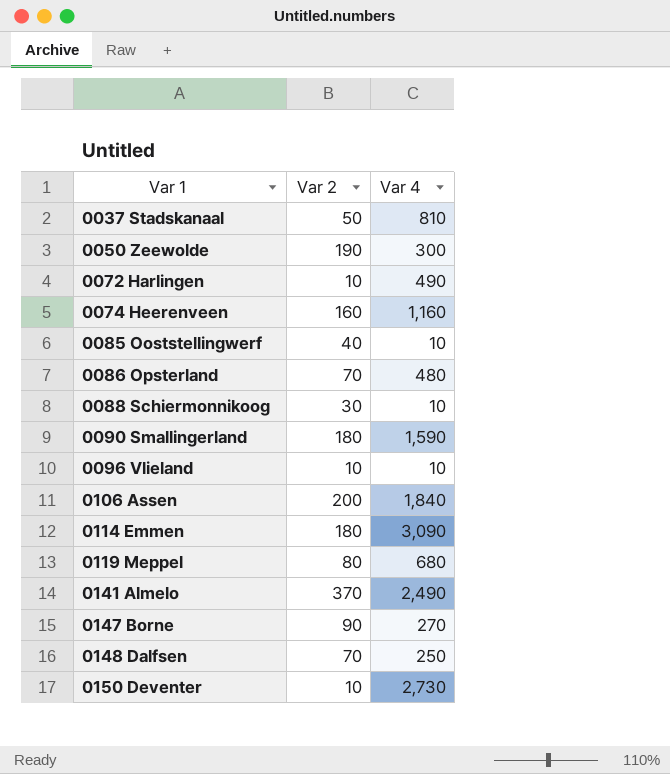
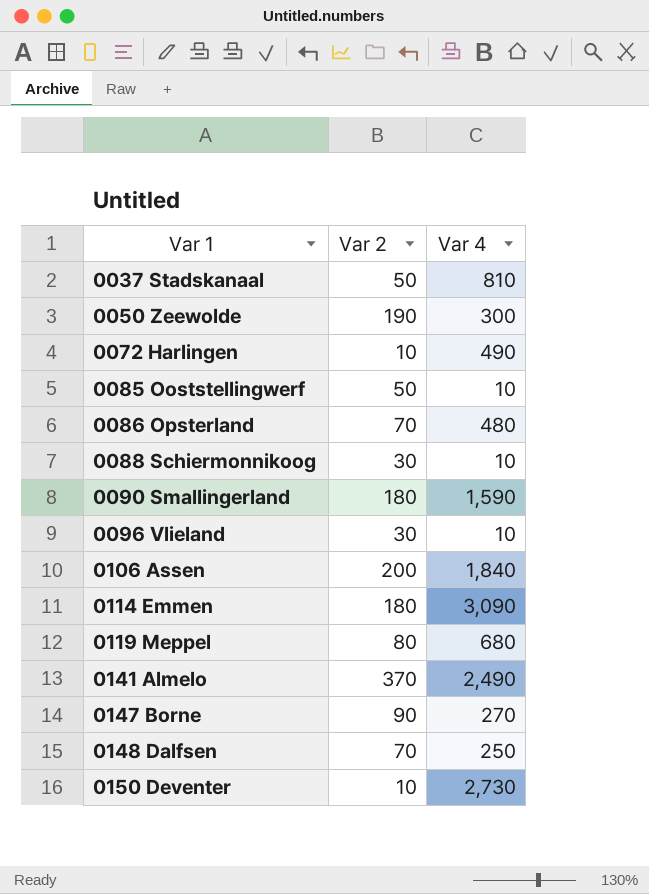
row 0074 Heerenveen: 160 | 1,160 -> none
0085 Ooststellingwerf | Var 2: 40 -> 50
0096 Vlieland | Var 2: 10 -> 30

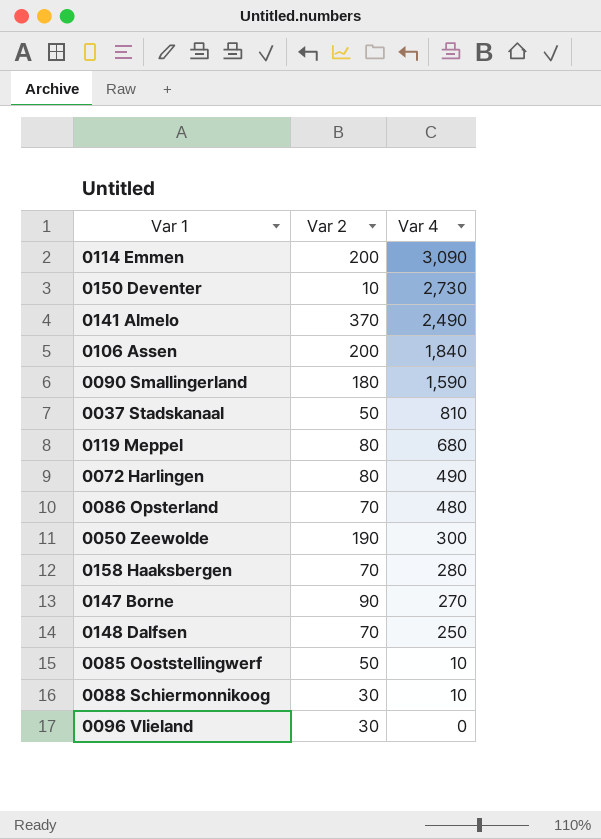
row order: Var 1 ascending -> Var 4 descending
0114 Emmen | Var 2: 180 -> 200
0072 Harlingen | Var 2: 10 -> 80
row 0158 Haaksbergen: none -> 70 | 280
0096 Vlieland | Var 4: 10 -> 0

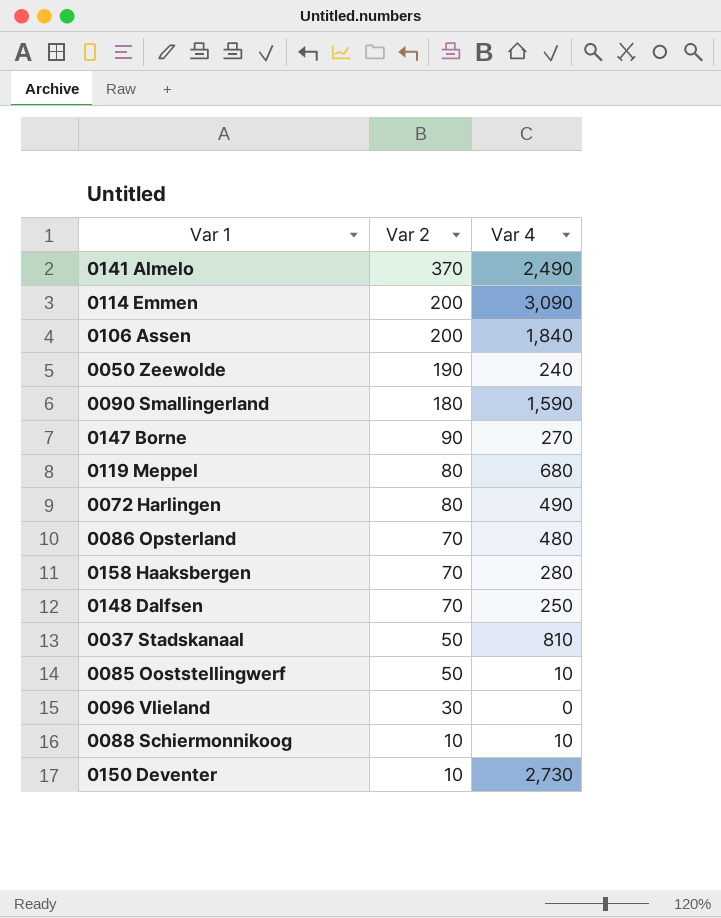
row order: Var 4 descending -> Var 2 descending
0050 Zeewolde | Var 4: 300 -> 240
0088 Schiermonnikoog | Var 2: 30 -> 10

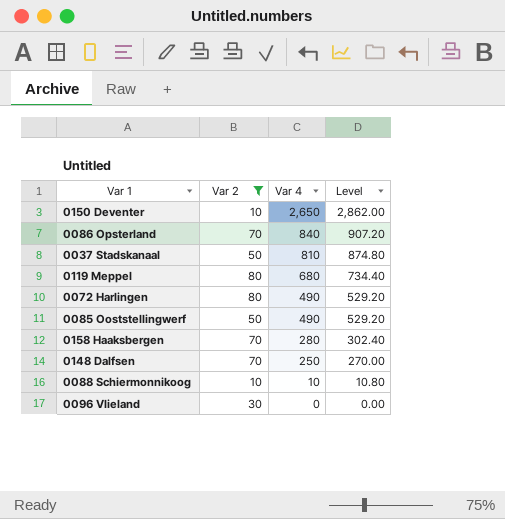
filter: none -> Var 2 <= 80
row order: Var 2 descending -> Var 4 descending
column Level | formula: none -> [Var 4] * 1.08
0150 Deventer | Var 4: 2,730 -> 2,650
0086 Opsterland | Var 4: 480 -> 840
0085 Ooststellingwerf | Var 4: 10 -> 490

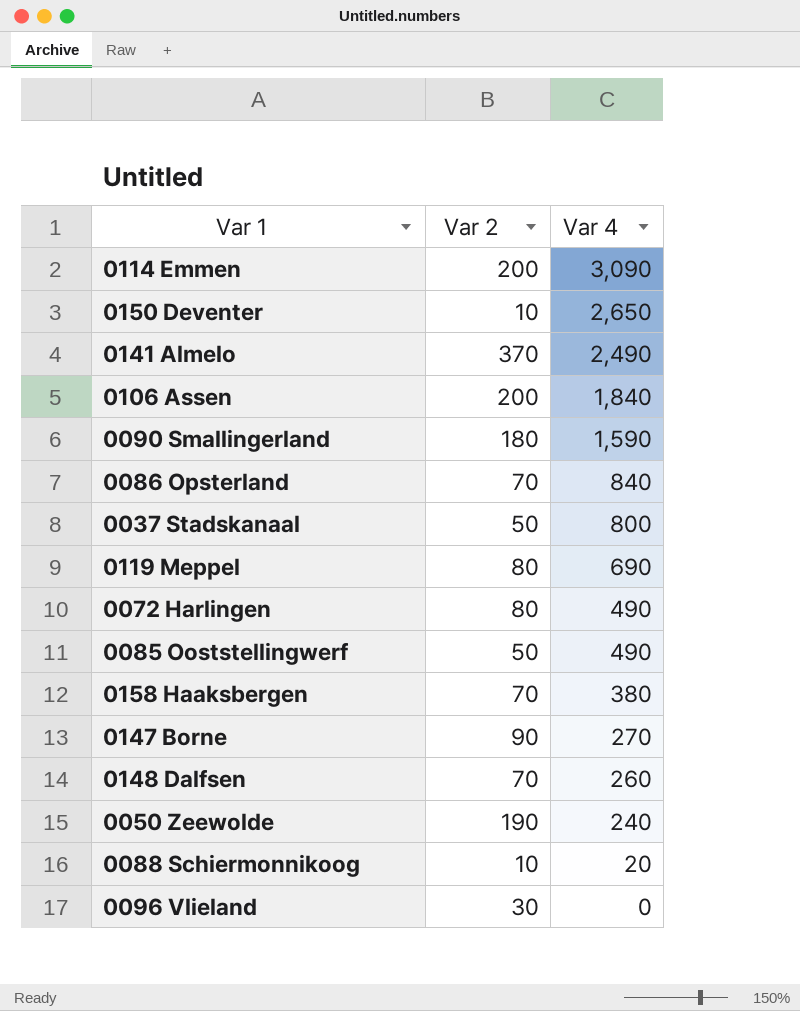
filter: Var 2 <= 80 -> none
column Level | formula: [Var 4] * 1.08 -> none
0037 Stadskanaal | Var 4: 810 -> 800
0119 Meppel | Var 4: 680 -> 690
0158 Haaksbergen | Var 4: 280 -> 380
0148 Dalfsen | Var 4: 250 -> 260
0088 Schiermonnikoog | Var 4: 10 -> 20

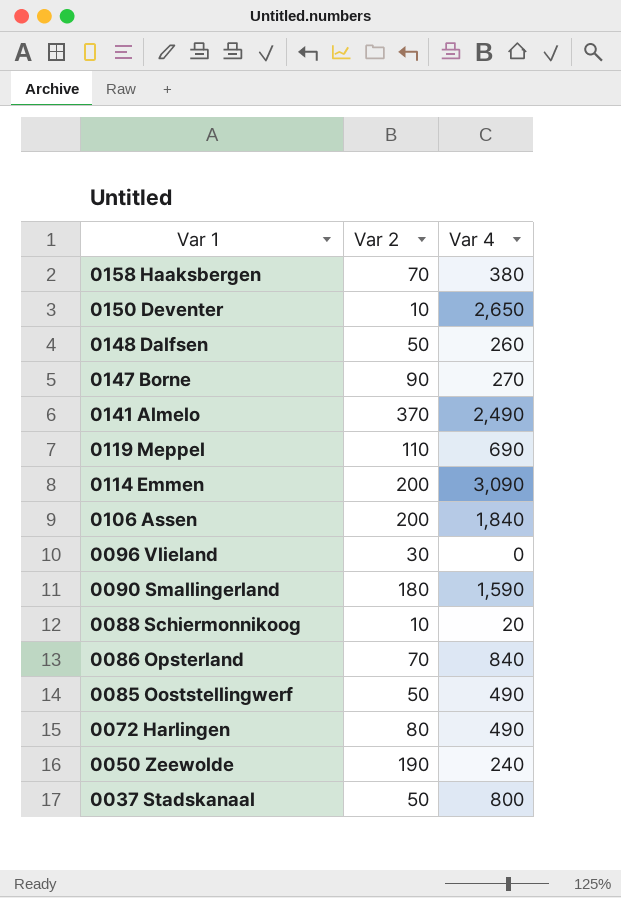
row order: Var 4 descending -> Var 1 descending
0148 Dalfsen | Var 2: 70 -> 50
0119 Meppel | Var 2: 80 -> 110

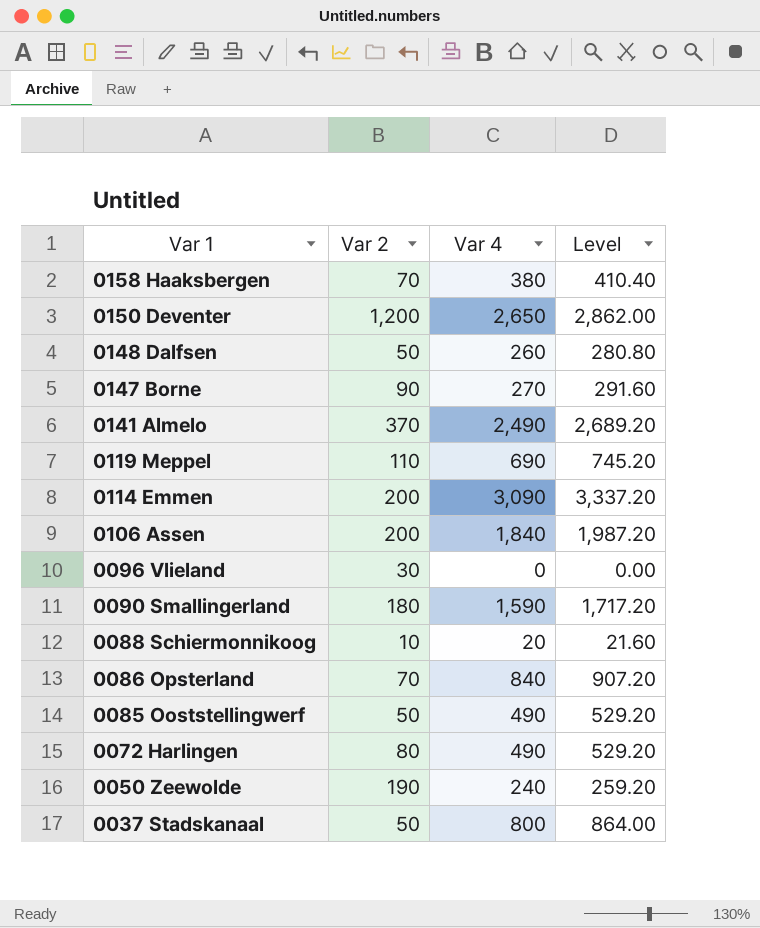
column Level | formula: none -> [Var 4] * 1.08
0150 Deventer | Var 2: 10 -> 1,200

